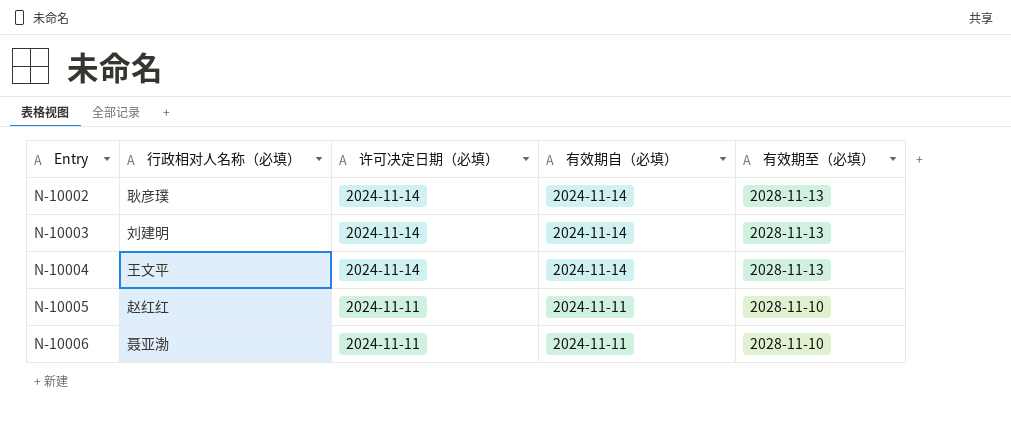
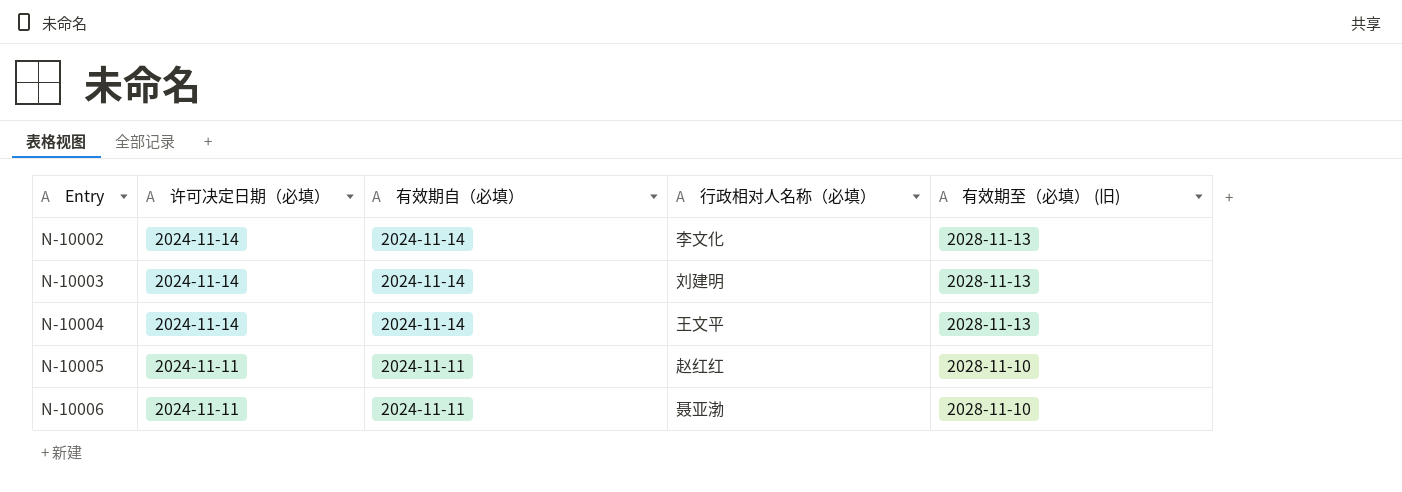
column 行政相对人名称（必填） | position: 2 -> 4
column name: 有效期至（必填） -> 有效期至（必填） (旧)
N-10002 | 行政相对人名称（必填）: 耿彦璞 -> 李文化

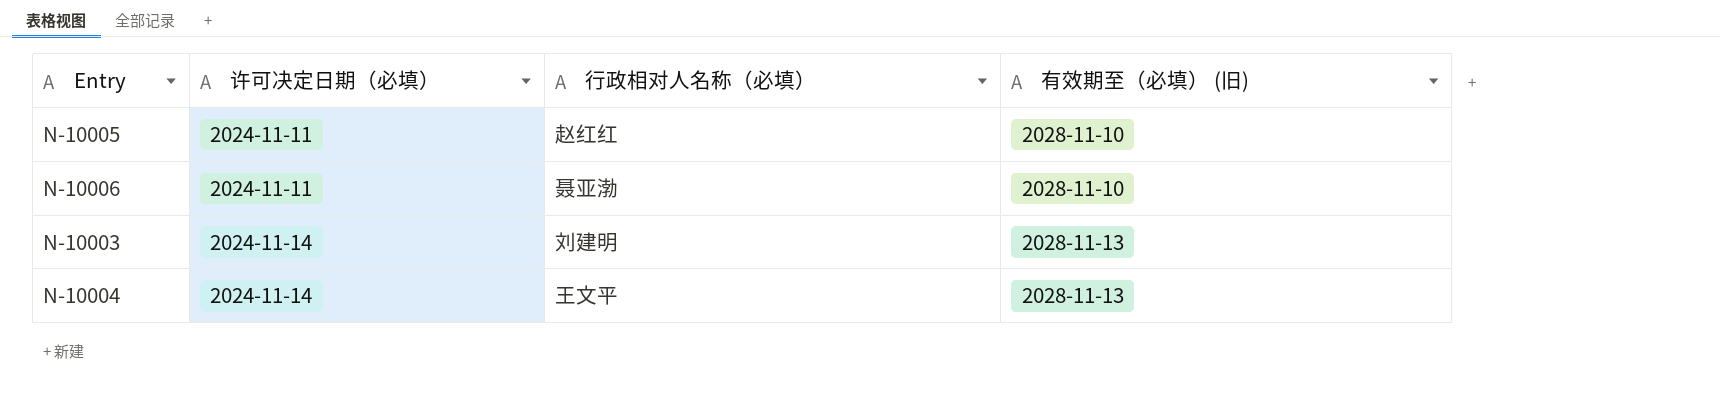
row order: Entry ascending -> 许可决定日期（必填） ascending
column 有效期自（必填） | position: 3 -> none
row N-10002: 2024-11-14 | 2024-11-14 | 李文化 | 2028-11-13 -> none

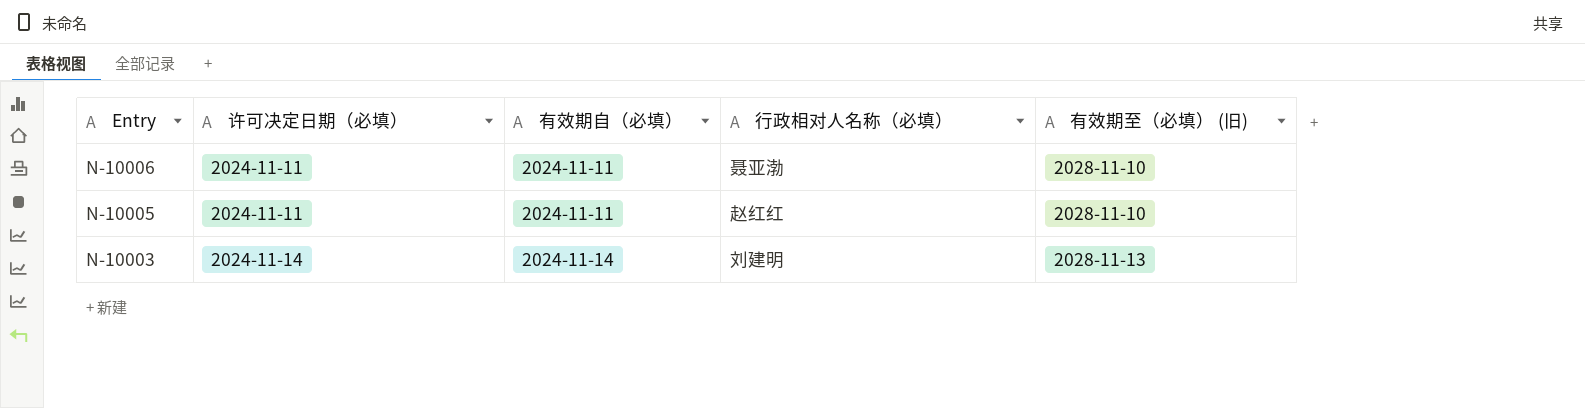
row order: 许可决定日期（必填） ascending -> Entry descending
column 有效期自（必填） | position: none -> 3
row N-10004: 2024-11-14 | 王文平 | 2028-11-13 -> none

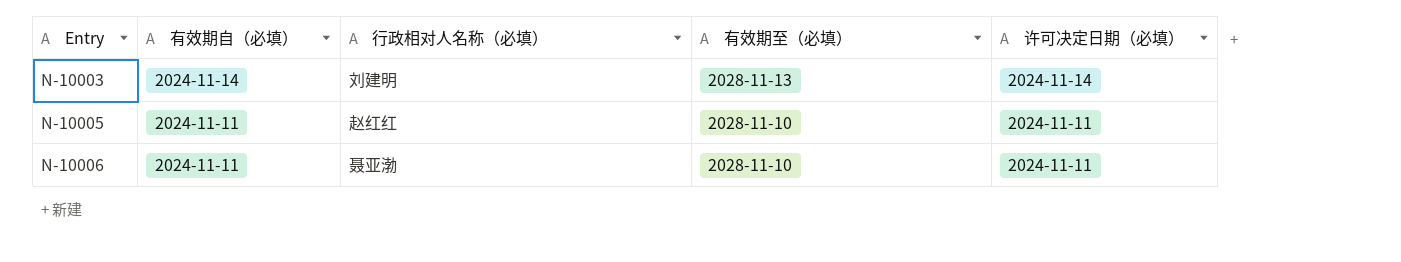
row order: Entry descending -> Entry ascending
column name: 有效期至（必填） (旧) -> 有效期至（必填）
column 许可决定日期（必填） | position: 2 -> 5

